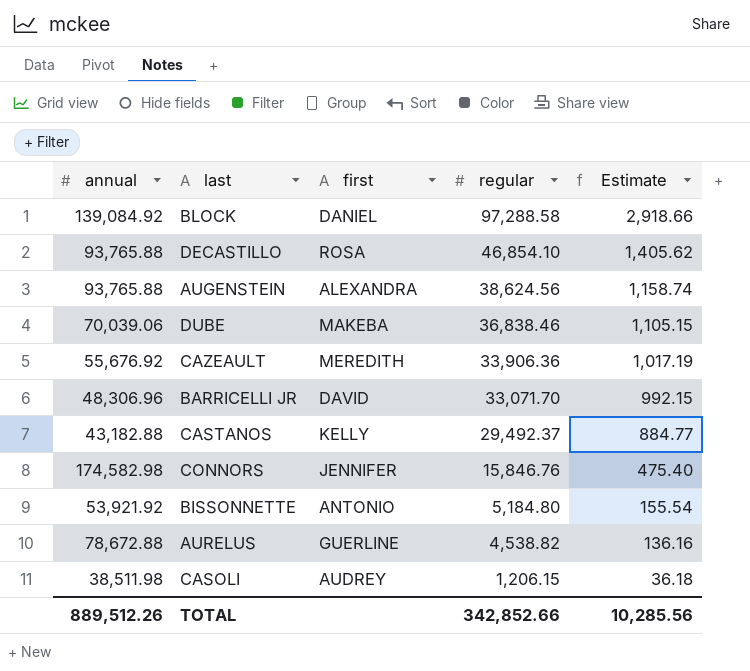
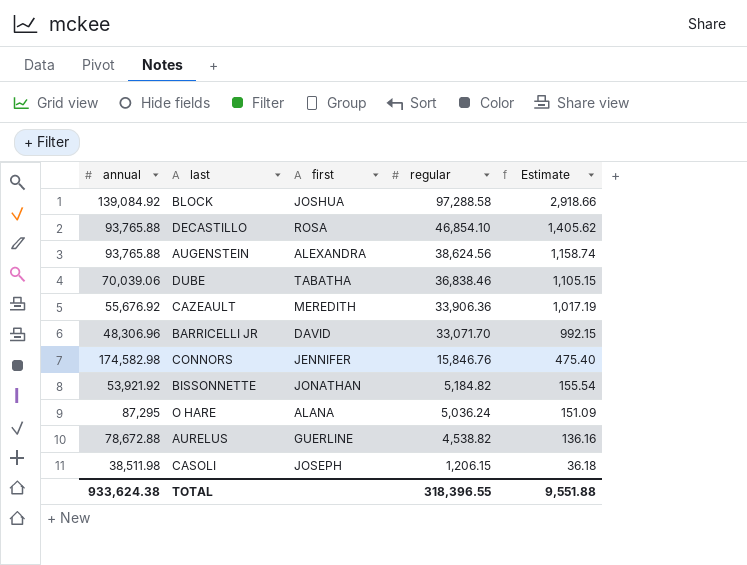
row CASTANOS: 43,182.88 | KELLY | 29,492.37 | 884.77 -> none
BLOCK | first: DANIEL -> JOSHUA
DUBE | first: MAKEBA -> TABATHA
BISSONNETTE | first: ANTONIO -> JONATHAN
BISSONNETTE | regular: 5,184.80 -> 5,184.82
row O HARE: none -> 87,295 | ALANA | 5,036.24 | 151.09
CASOLI | first: AUDREY -> JOSEPH
TOTAL | annual: 889,512.26 -> 933,624.38
TOTAL | regular: 342,852.66 -> 318,396.55
TOTAL | Estimate: 10,285.56 -> 9,551.88

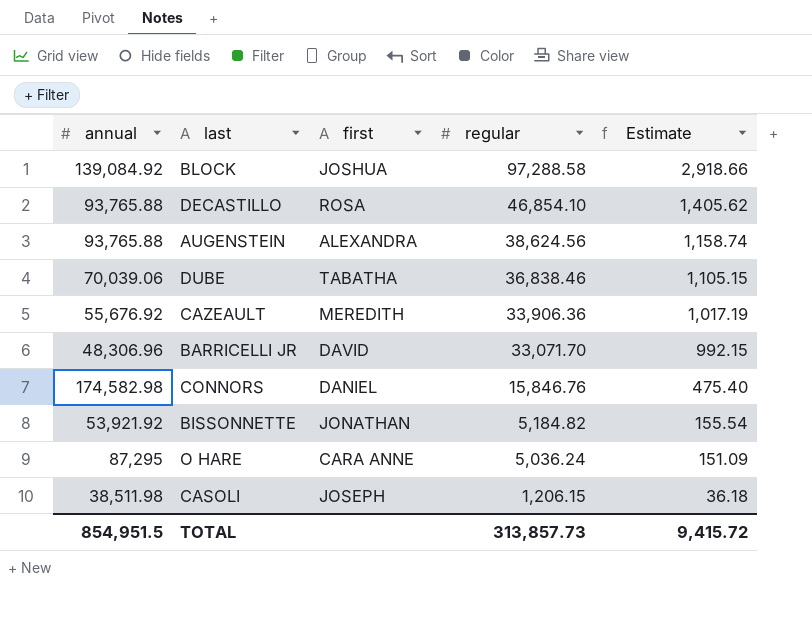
row AURELUS: 78,672.88 | GUERLINE | 4,538.82 | 136.16 -> none
CONNORS | first: JENNIFER -> DANIEL
O HARE | first: ALANA -> CARA ANNE
TOTAL | annual: 933,624.38 -> 854,951.5
TOTAL | regular: 318,396.55 -> 313,857.73
TOTAL | Estimate: 9,551.88 -> 9,415.72

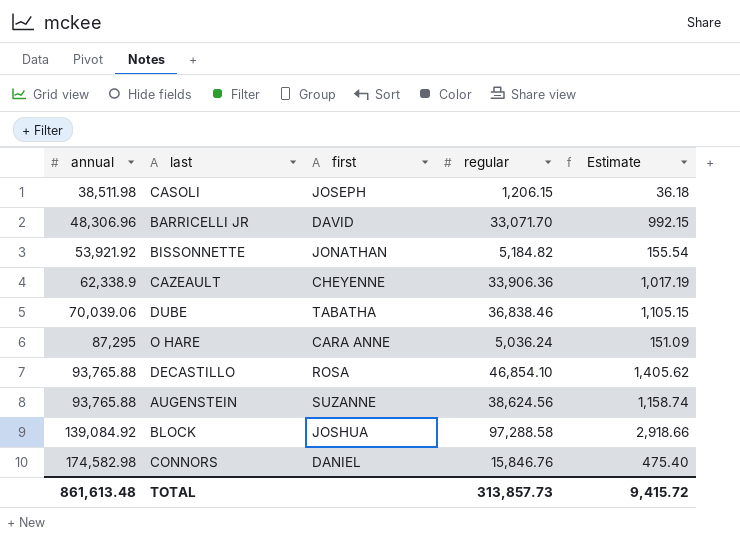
row order: regular descending -> annual ascending
CAZEAULT | annual: 55,676.92 -> 62,338.9
CAZEAULT | first: MEREDITH -> CHEYENNE
AUGENSTEIN | first: ALEXANDRA -> SUZANNE
TOTAL | annual: 854,951.5 -> 861,613.48

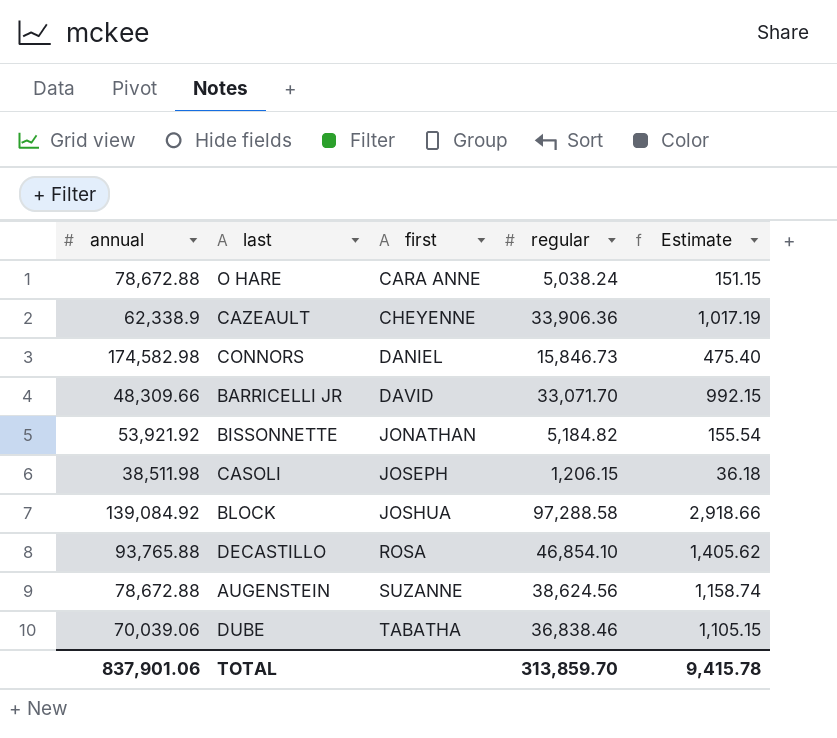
row order: annual ascending -> first ascending
O HARE | annual: 87,295 -> 78,672.88
O HARE | regular: 5,036.24 -> 5,038.24
O HARE | Estimate: 151.09 -> 151.15
CONNORS | regular: 15,846.76 -> 15,846.73
BARRICELLI JR | annual: 48,306.96 -> 48,309.66
AUGENSTEIN | annual: 93,765.88 -> 78,672.88
TOTAL | annual: 861,613.48 -> 837,901.06
TOTAL | regular: 313,857.73 -> 313,859.70
TOTAL | Estimate: 9,415.72 -> 9,415.78

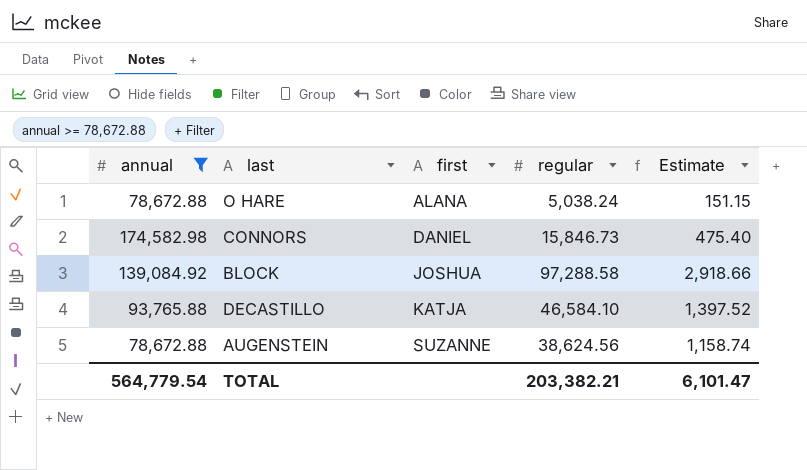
filter: none -> annual >= 78,672.88
O HARE | first: CARA ANNE -> ALANA
DECASTILLO | first: ROSA -> KATJA
DECASTILLO | regular: 46,854.10 -> 46,584.10
DECASTILLO | Estimate: 1,405.62 -> 1,397.52
TOTAL | annual: 837,901.06 -> 564,779.54
TOTAL | regular: 313,859.70 -> 203,382.21
TOTAL | Estimate: 9,415.78 -> 6,101.47

